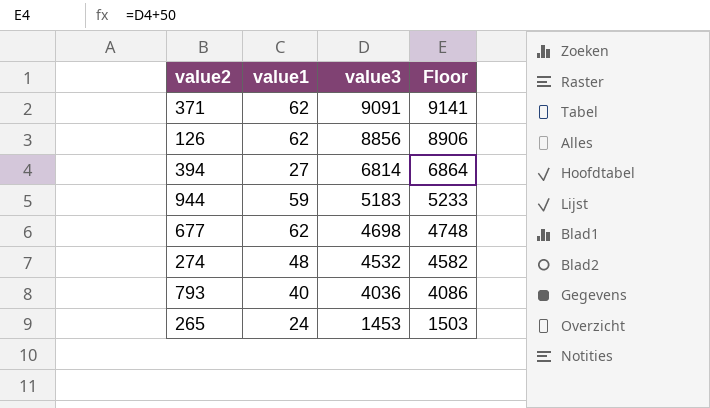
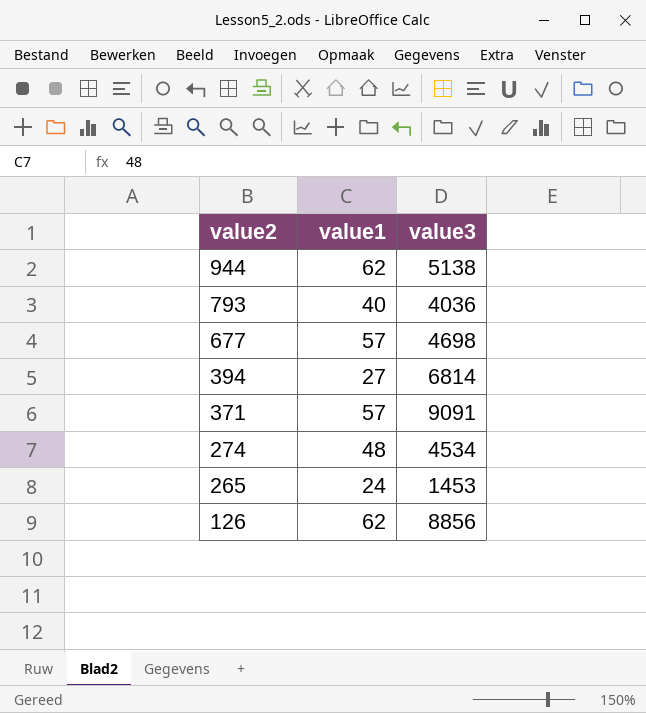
row order: value3 descending -> value2 descending
column Floor | formula: [value3] + 50 -> none
944 | value1: 59 -> 62
944 | value3: 5183 -> 5138
677 | value1: 62 -> 57
371 | value1: 62 -> 57
274 | value3: 4532 -> 4534

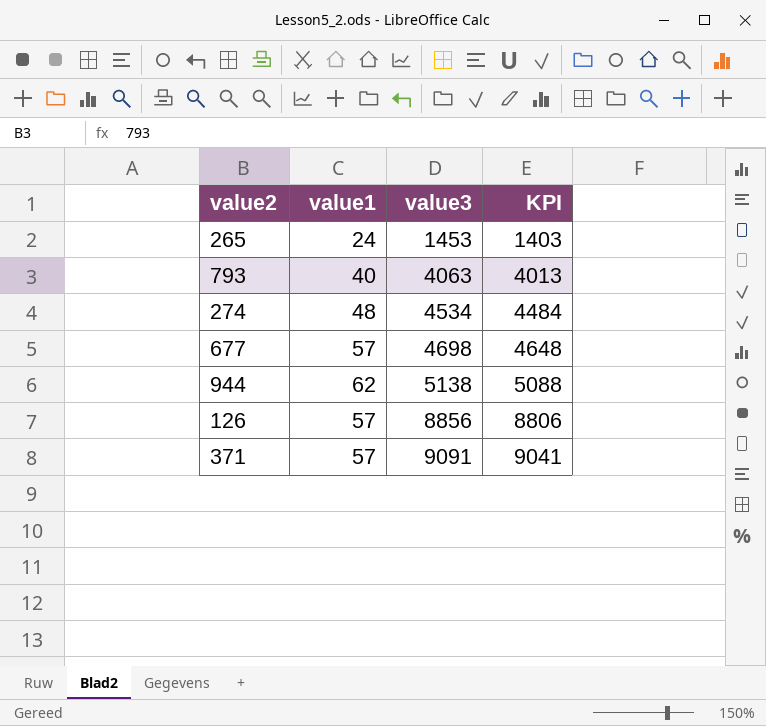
row order: value2 descending -> value3 ascending
column KPI | formula: none -> [value3] - 50
row 394: 27 | 6814 -> none
793 | value3: 4036 -> 4063
126 | value1: 62 -> 57

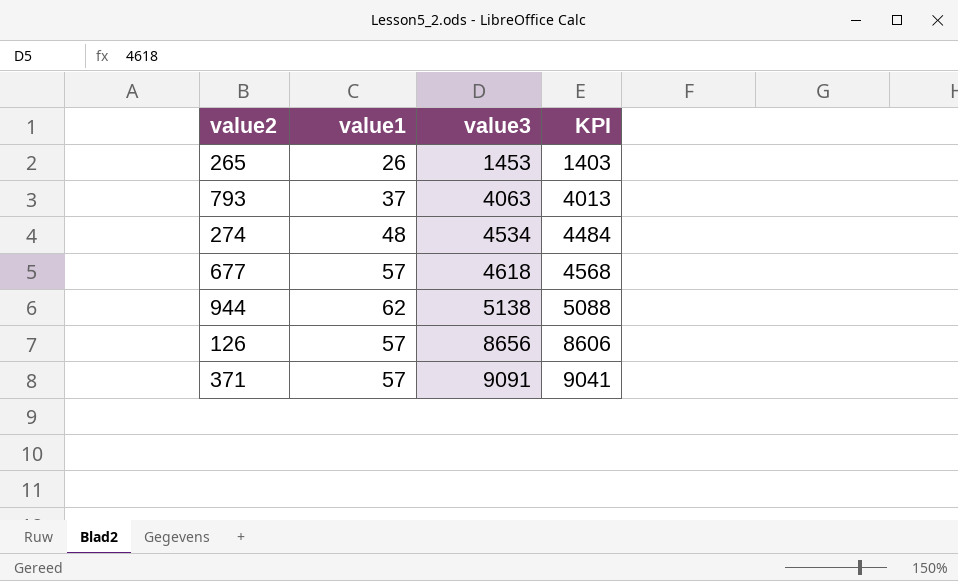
265 | value1: 24 -> 26
793 | value1: 40 -> 37
677 | value3: 4698 -> 4618
677 | KPI: 4648 -> 4568
126 | value3: 8856 -> 8656
126 | KPI: 8806 -> 8606

